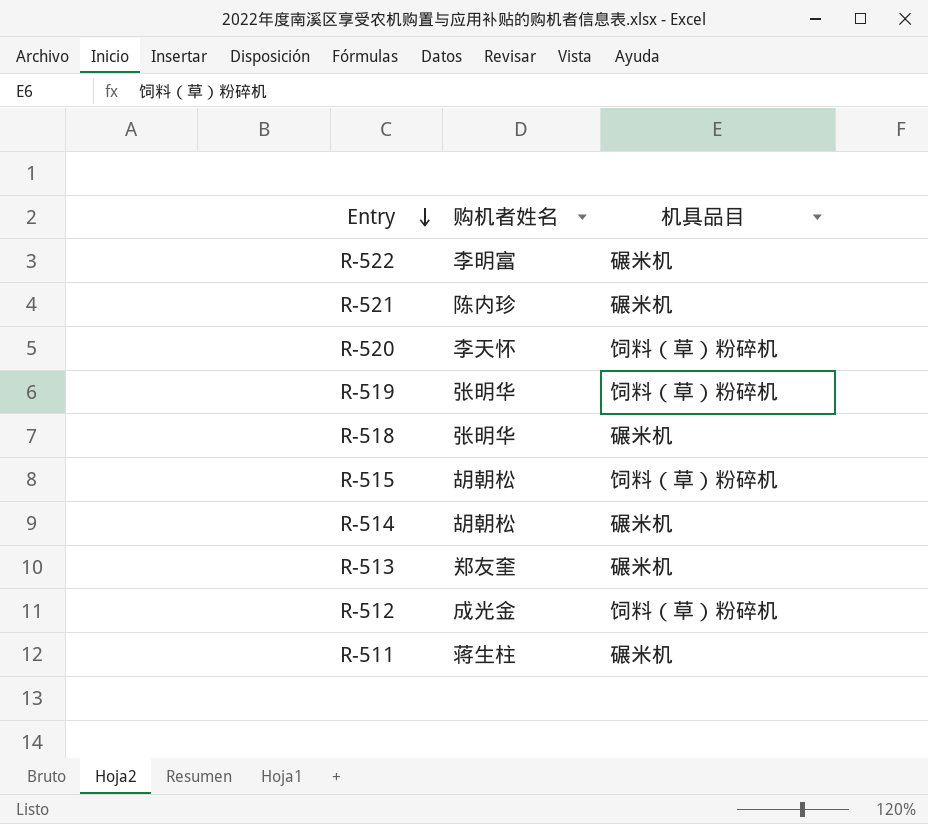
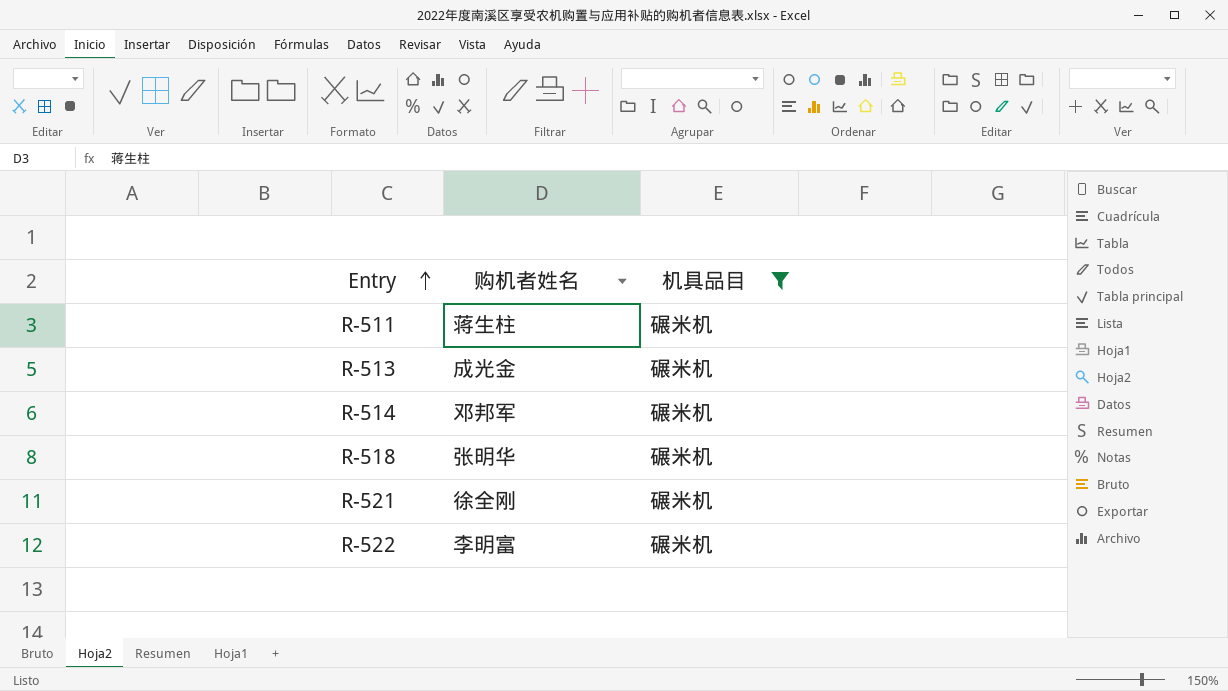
filter: none -> 机具品目 = 碾米机
row order: Entry descending -> Entry ascending
R-513 | 购机者姓名: 郑友奎 -> 成光金
R-514 | 购机者姓名: 胡朝松 -> 邓邦军
R-521 | 购机者姓名: 陈内珍 -> 徐全刚

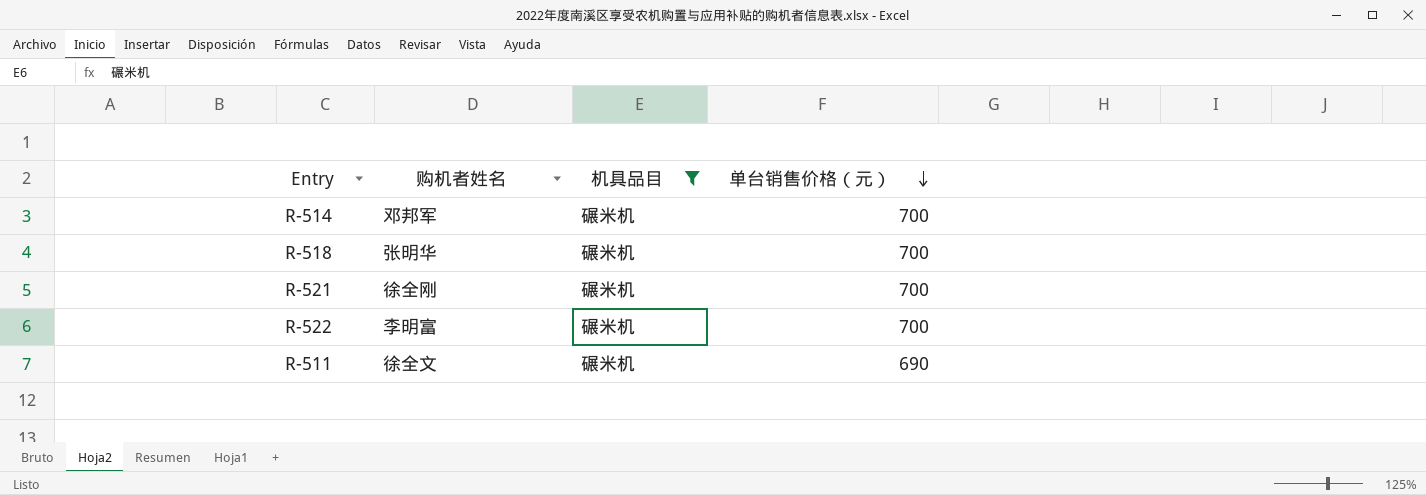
row order: Entry ascending -> 单台销售价格（元） descending
column 单台销售价格（元） | position: none -> 4
row R-513: 成光金 | 碾米机 -> none
R-511 | 购机者姓名: 蒋生柱 -> 徐全文

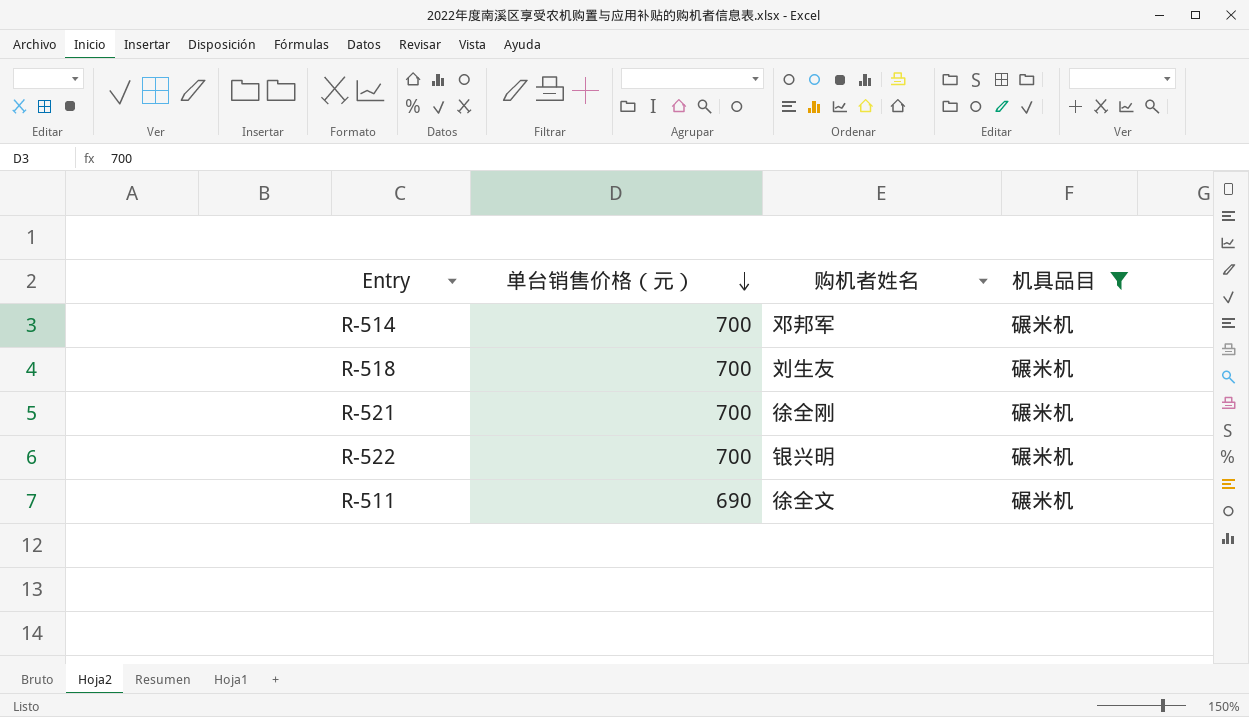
column 单台销售价格（元） | position: 4 -> 2
R-518 | 购机者姓名: 张明华 -> 刘生友
R-522 | 购机者姓名: 李明富 -> 银兴明

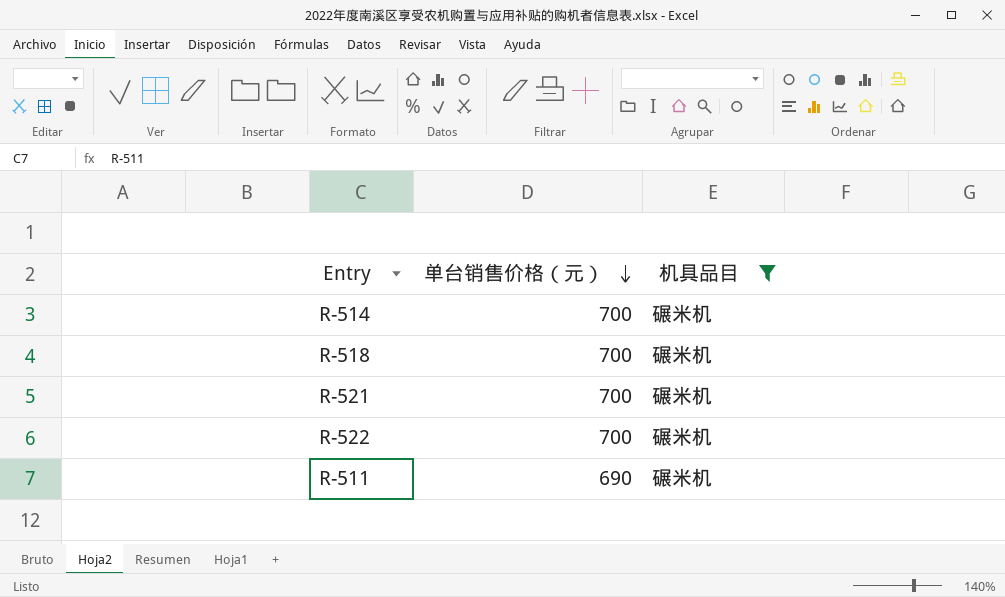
column 购机者姓名 | position: 3 -> none

